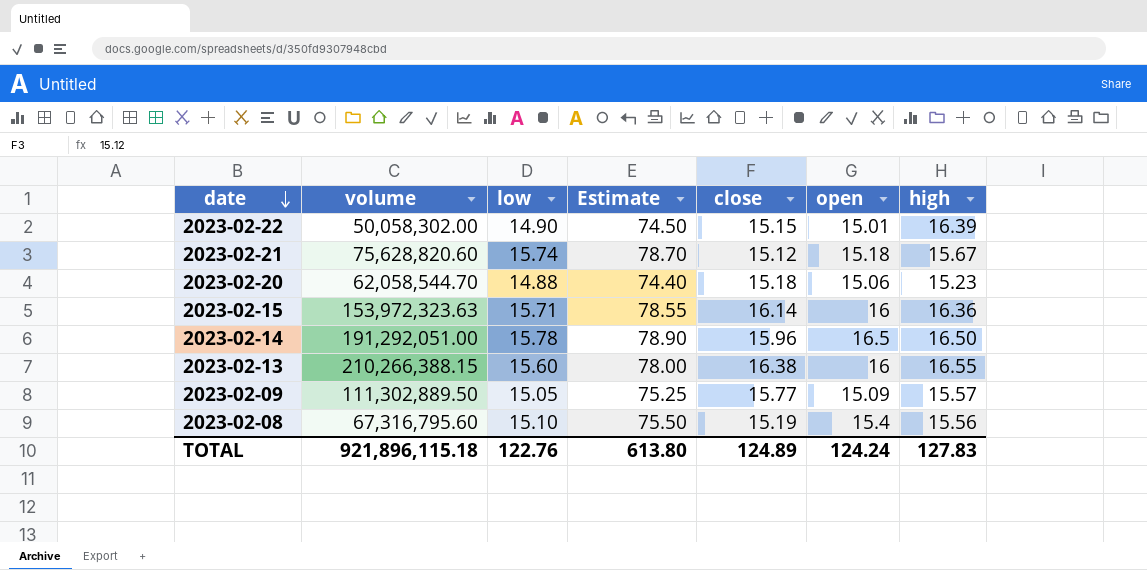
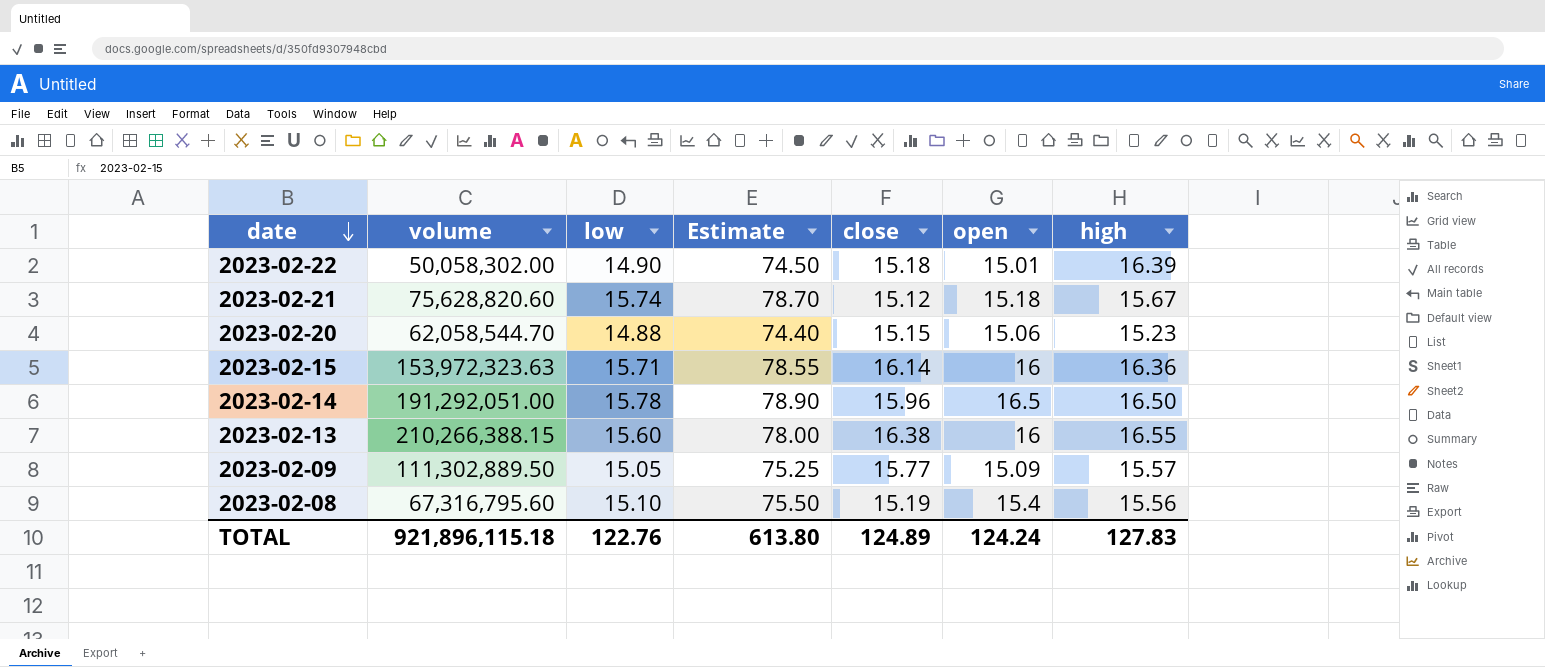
2023-02-22 | close: 15.15 -> 15.18
2023-02-20 | close: 15.18 -> 15.15

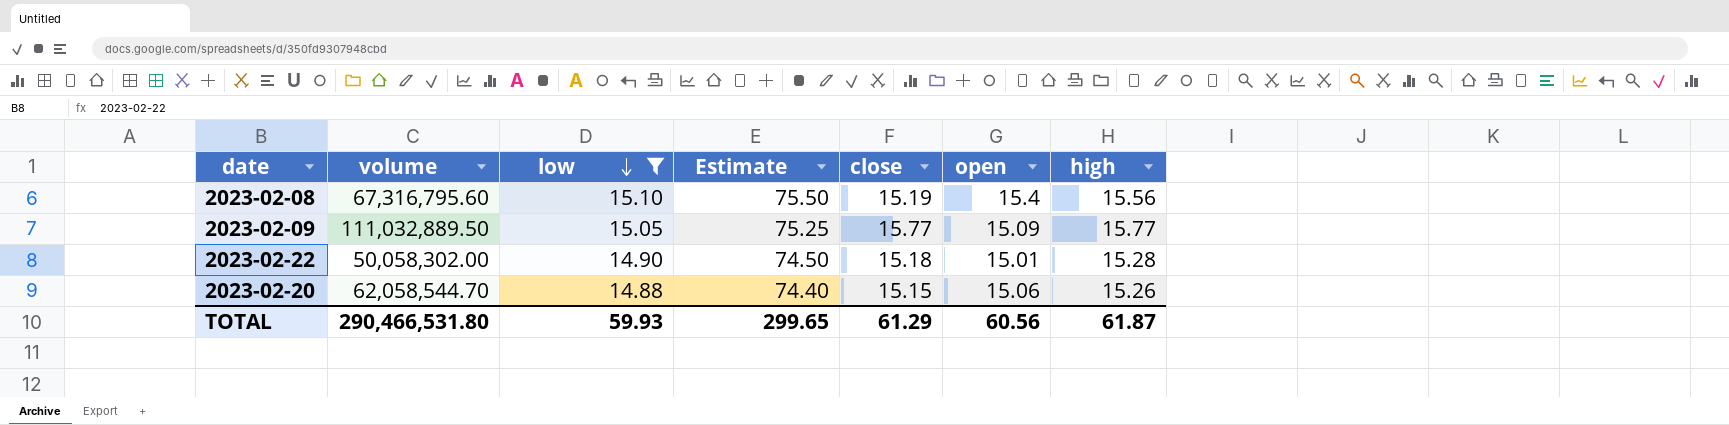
filter: none -> low <= 15.10
row order: date descending -> low descending
2023-02-09 | volume: 111,302,889.50 -> 111,032,889.50
2023-02-09 | high: 15.57 -> 15.77
2023-02-22 | high: 16.39 -> 15.28
2023-02-20 | high: 15.23 -> 15.26
TOTAL | volume: 921,896,115.18 -> 290,466,531.80
TOTAL | low: 122.76 -> 59.93
TOTAL | Estimate: 613.80 -> 299.65
TOTAL | close: 124.89 -> 61.29
TOTAL | open: 124.24 -> 60.56
TOTAL | high: 127.83 -> 61.87

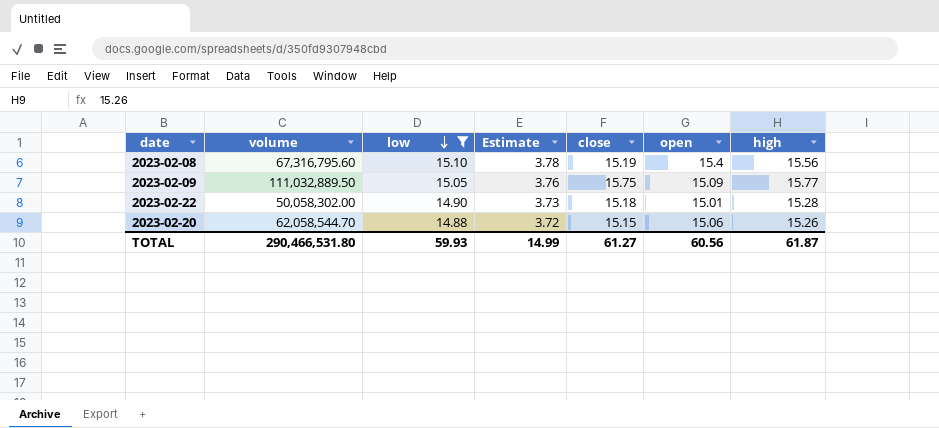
column Estimate | formula: [low] * 5 -> [low] * 0.25
2023-02-09 | close: 15.77 -> 15.75
TOTAL | Estimate: 299.65 -> 14.99
TOTAL | close: 61.29 -> 61.27

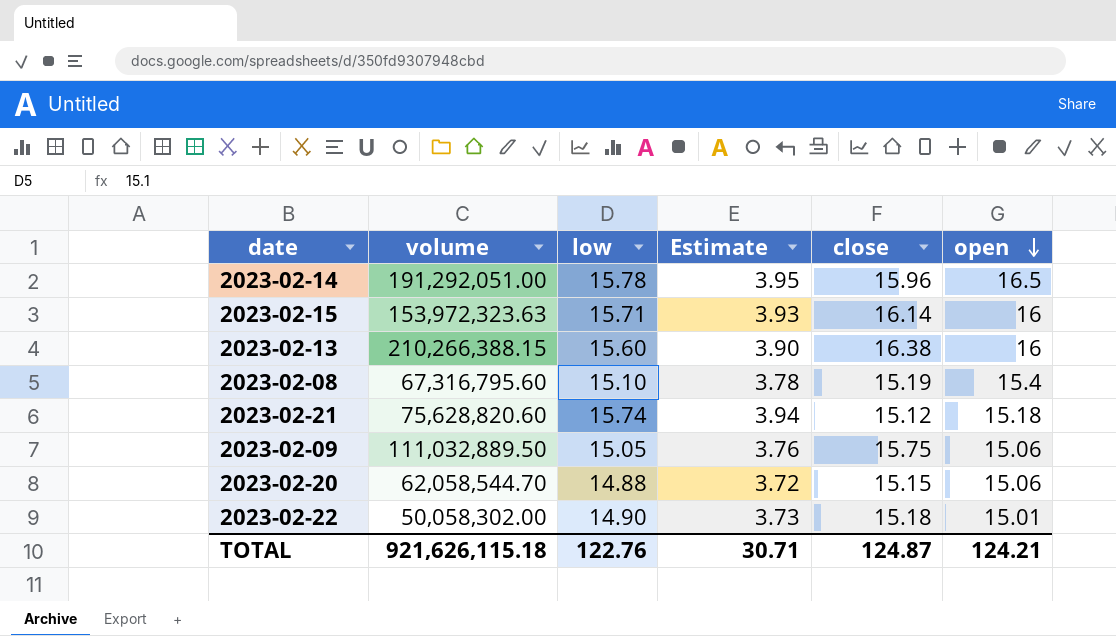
filter: low <= 15.10 -> none
row order: low descending -> open descending
column high | position: 7 -> none
2023-02-09 | open: 15.09 -> 15.06
TOTAL | volume: 290,466,531.80 -> 921,626,115.18
TOTAL | low: 59.93 -> 122.76
TOTAL | Estimate: 14.99 -> 30.71
TOTAL | close: 61.27 -> 124.87
TOTAL | open: 60.56 -> 124.21

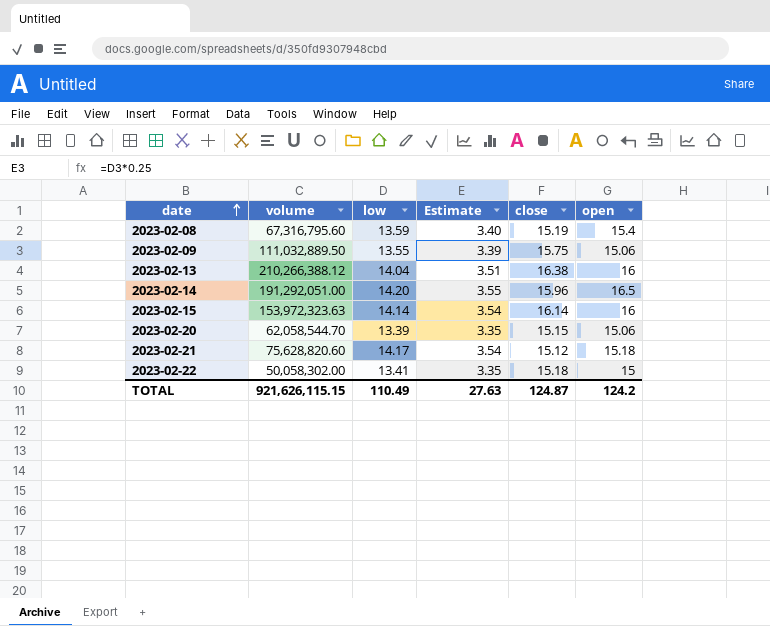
row order: open descending -> date ascending
2023-02-08 | low: 15.10 -> 13.59
2023-02-08 | Estimate: 3.78 -> 3.40
2023-02-09 | low: 15.05 -> 13.55
2023-02-09 | Estimate: 3.76 -> 3.39
2023-02-13 | volume: 210,266,388.15 -> 210,266,388.12
2023-02-13 | low: 15.60 -> 14.04
2023-02-13 | Estimate: 3.90 -> 3.51
2023-02-14 | low: 15.78 -> 14.20
2023-02-14 | Estimate: 3.95 -> 3.55
2023-02-15 | low: 15.71 -> 14.14
2023-02-15 | Estimate: 3.93 -> 3.54
2023-02-20 | low: 14.88 -> 13.39
2023-02-20 | Estimate: 3.72 -> 3.35
2023-02-21 | low: 15.74 -> 14.17
2023-02-21 | Estimate: 3.94 -> 3.54
2023-02-22 | low: 14.90 -> 13.41
2023-02-22 | Estimate: 3.73 -> 3.35
2023-02-22 | open: 15.01 -> 15
TOTAL | volume: 921,626,115.18 -> 921,626,115.15
TOTAL | low: 122.76 -> 110.49
TOTAL | Estimate: 30.71 -> 27.63
TOTAL | open: 124.21 -> 124.2

